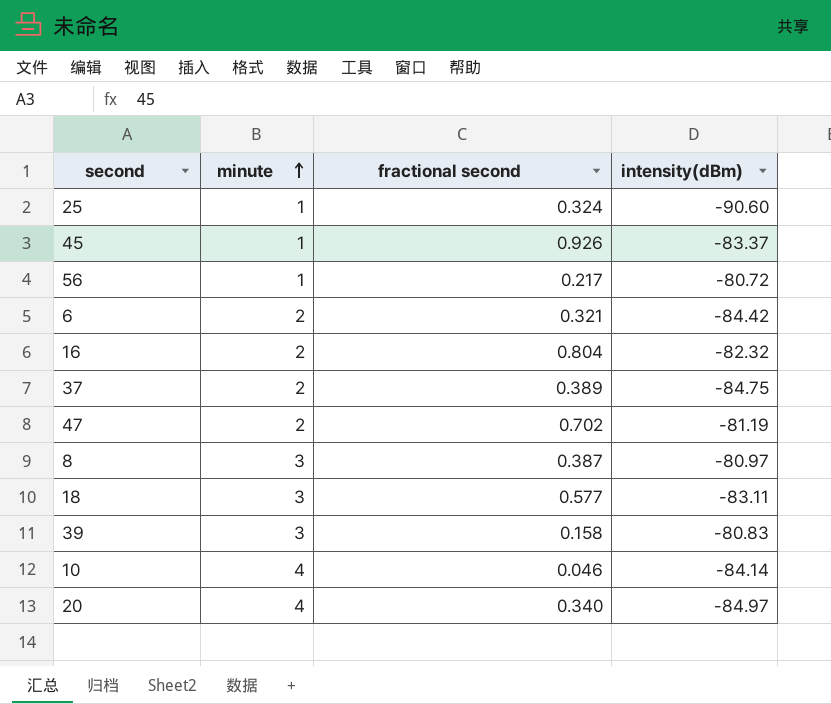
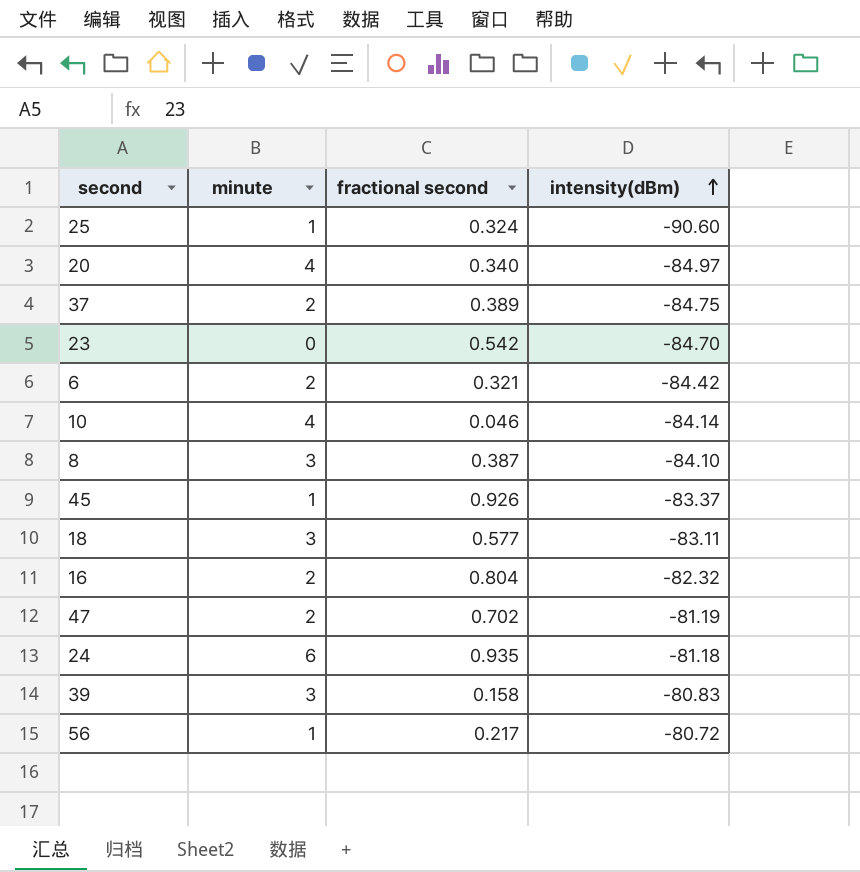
row order: minute ascending -> intensity(dBm) ascending
row 23: none -> 0 | 0.542 | -84.70
8 | intensity(dBm): -80.97 -> -84.10
row 24: none -> 6 | 0.935 | -81.18

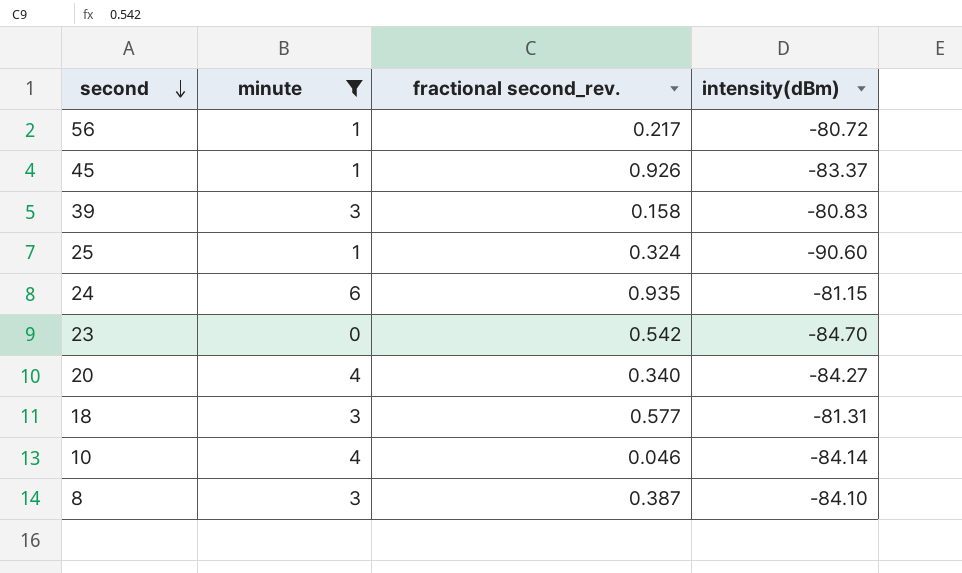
filter: none -> minute != 2
row order: intensity(dBm) ascending -> second descending
column name: fractional second -> fractional second_rev.
24 | intensity(dBm): -81.18 -> -81.15
20 | intensity(dBm): -84.97 -> -84.27
18 | intensity(dBm): -83.11 -> -81.31

